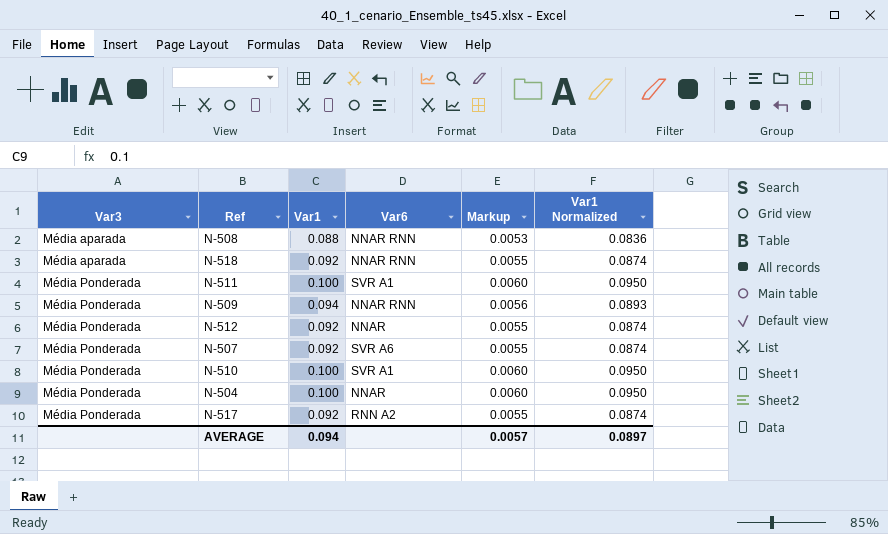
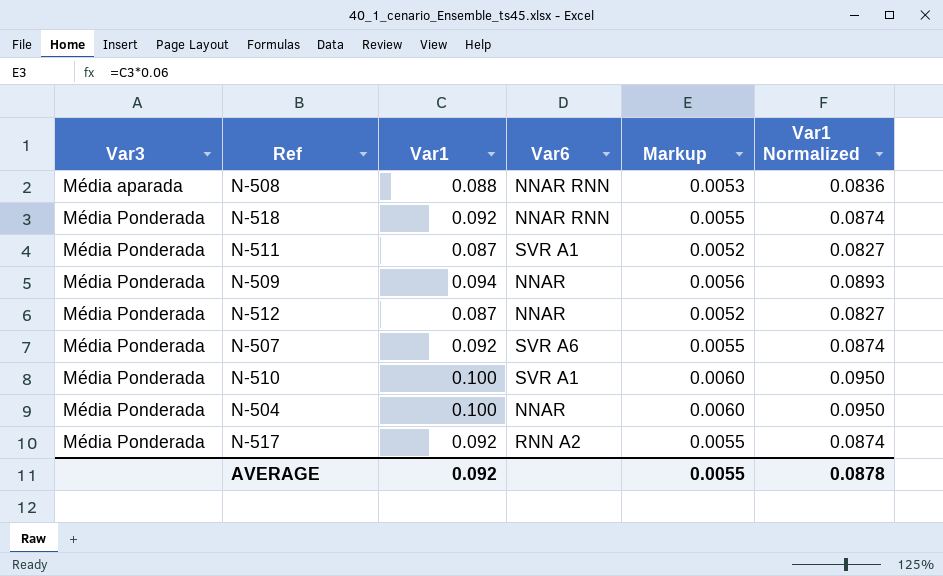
N-518 | Var3: Média aparada -> Média Ponderada
N-511 | Var1: 0.100 -> 0.087
N-511 | Markup: 0.0060 -> 0.0052
N-511 | Var1 Normalized: 0.0950 -> 0.0827
N-509 | Var6: NNAR RNN -> NNAR
N-512 | Var1: 0.092 -> 0.087
N-512 | Markup: 0.0055 -> 0.0052
N-512 | Var1 Normalized: 0.0874 -> 0.0827
AVERAGE | Var1: 0.094 -> 0.092
AVERAGE | Markup: 0.0057 -> 0.0055
AVERAGE | Var1 Normalized: 0.0897 -> 0.0878

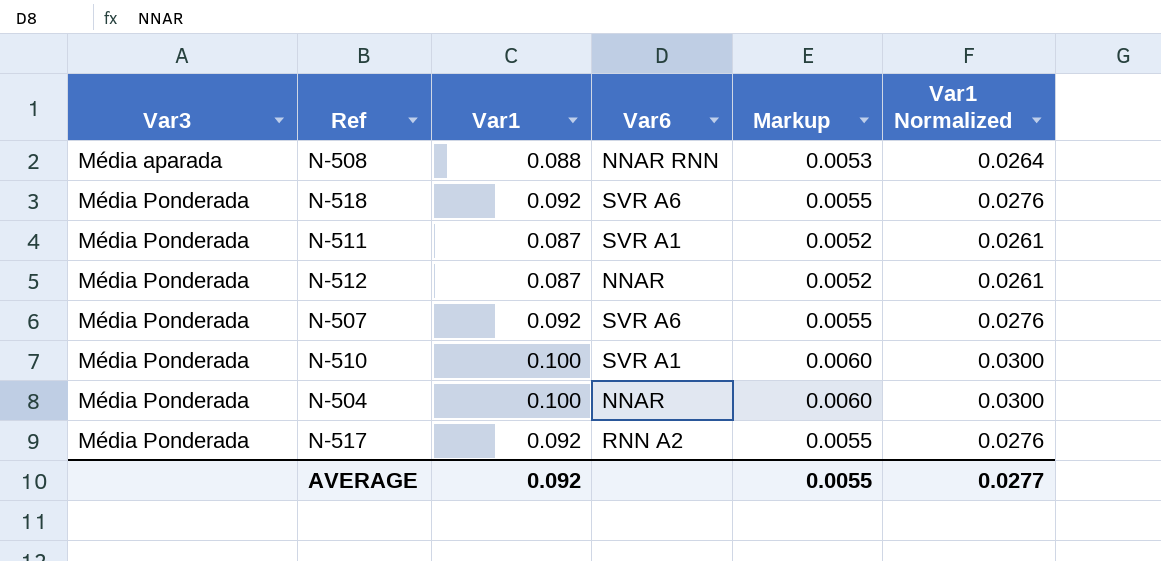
column Var1 Normalized | formula: [Var1] * 0.95 -> [Var1] * 0.3
row N-509: Média Ponderada | 0.094 | NNAR | 0.0056 | 0.0893 -> none
N-518 | Var6: NNAR RNN -> SVR A6
AVERAGE | Var1 Normalized: 0.0878 -> 0.0277

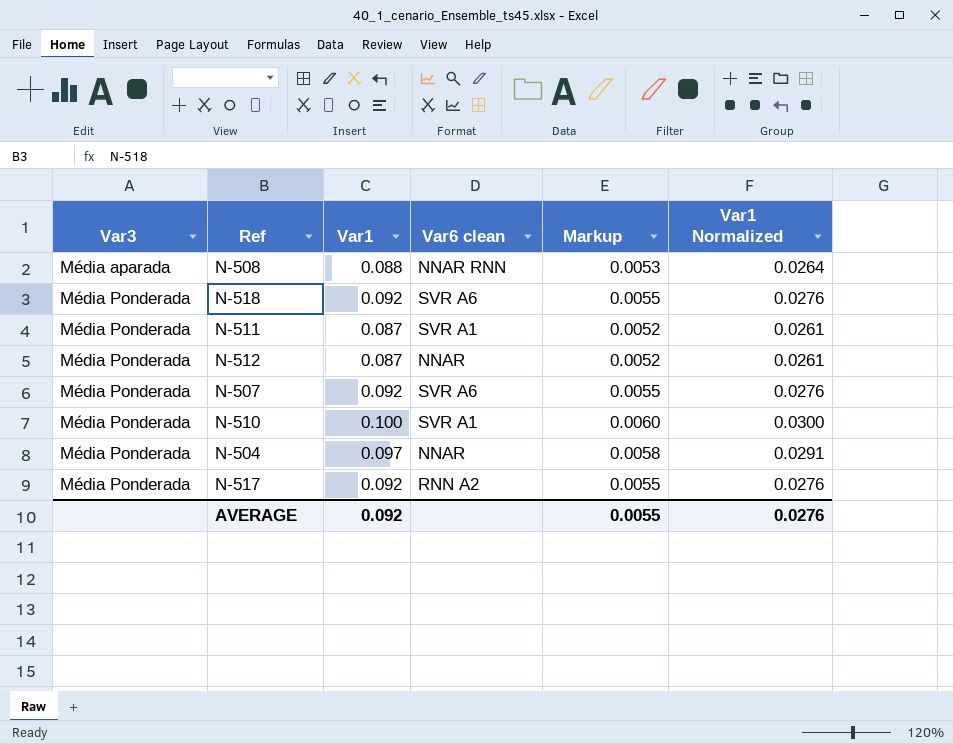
column name: Var6 -> Var6 clean
N-504 | Var1: 0.100 -> 0.097
N-504 | Markup: 0.0060 -> 0.0058
N-504 | Var1 Normalized: 0.0300 -> 0.0291
AVERAGE | Var1 Normalized: 0.0277 -> 0.0276

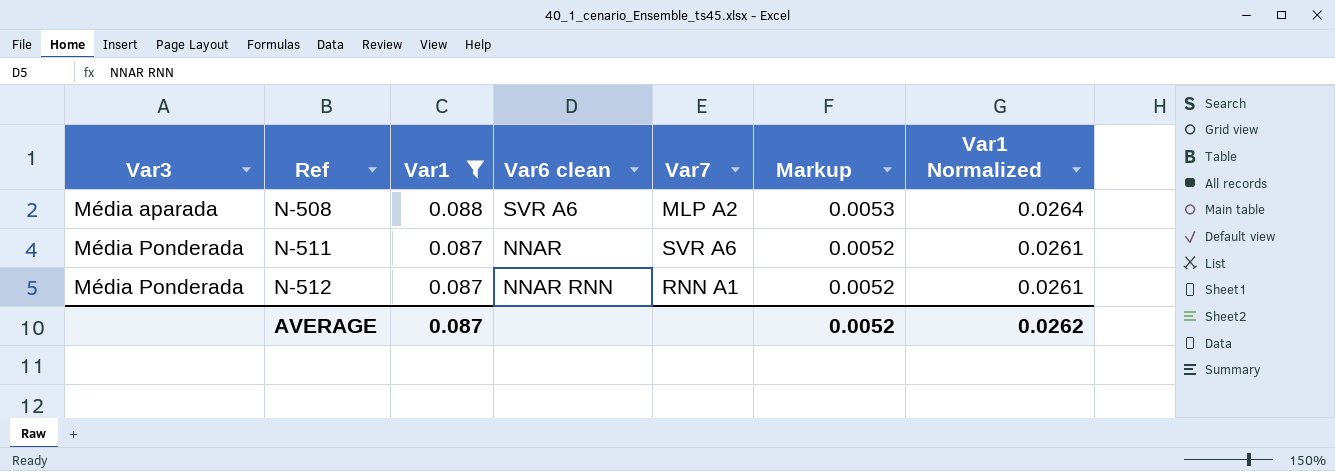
filter: none -> Var1 <= 0.088
column Var7 | position: none -> 5
N-508 | Var6 clean: NNAR RNN -> SVR A6
N-511 | Var6 clean: SVR A1 -> NNAR
N-512 | Var6 clean: NNAR -> NNAR RNN
AVERAGE | Var1: 0.092 -> 0.087
AVERAGE | Markup: 0.0055 -> 0.0052
AVERAGE | Var1 Normalized: 0.0276 -> 0.0262

